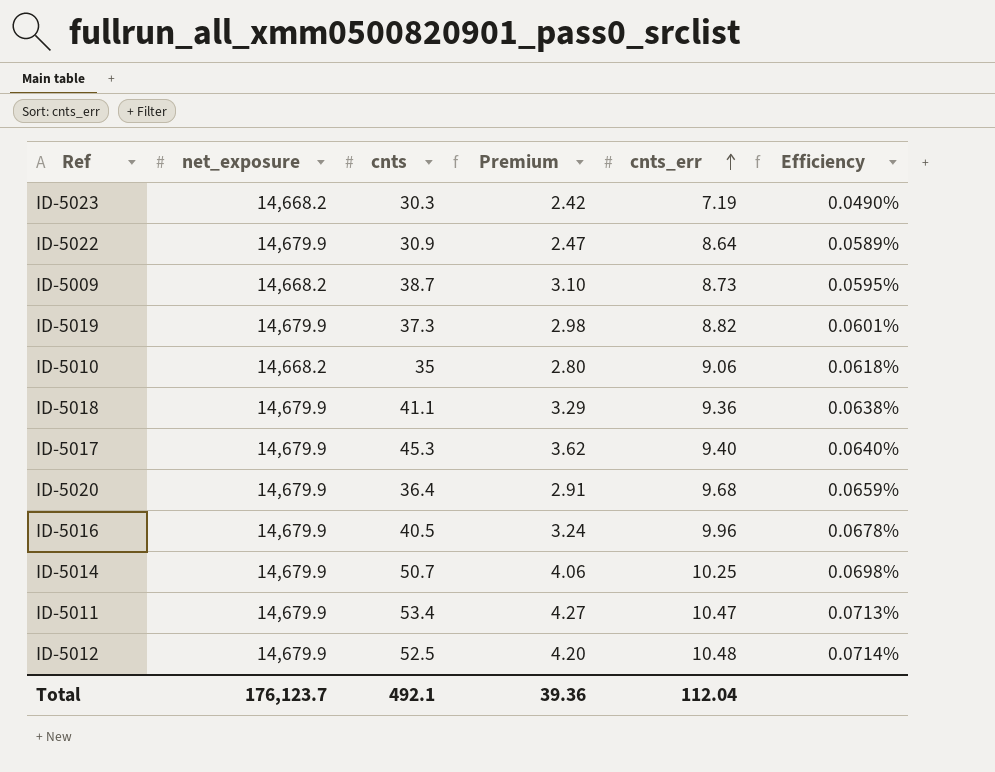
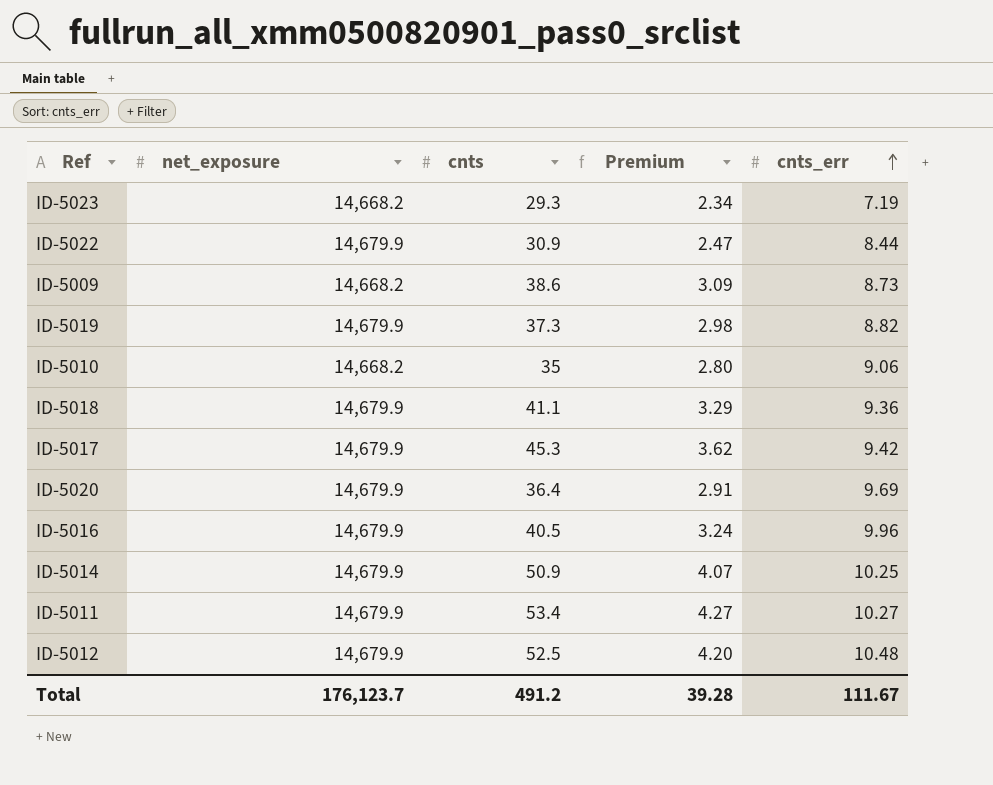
column Efficiency | formula: [cnts_err] / [net_exposure] -> none
ID-5023 | cnts: 30.3 -> 29.3
ID-5023 | Premium: 2.42 -> 2.34
ID-5022 | cnts_err: 8.64 -> 8.44
ID-5009 | cnts: 38.7 -> 38.6
ID-5009 | Premium: 3.10 -> 3.09
ID-5017 | cnts_err: 9.40 -> 9.42
ID-5020 | cnts_err: 9.68 -> 9.69
ID-5014 | cnts: 50.7 -> 50.9
ID-5014 | Premium: 4.06 -> 4.07
ID-5011 | cnts_err: 10.47 -> 10.27
Total | cnts: 492.1 -> 491.2
Total | Premium: 39.36 -> 39.28
Total | cnts_err: 112.04 -> 111.67

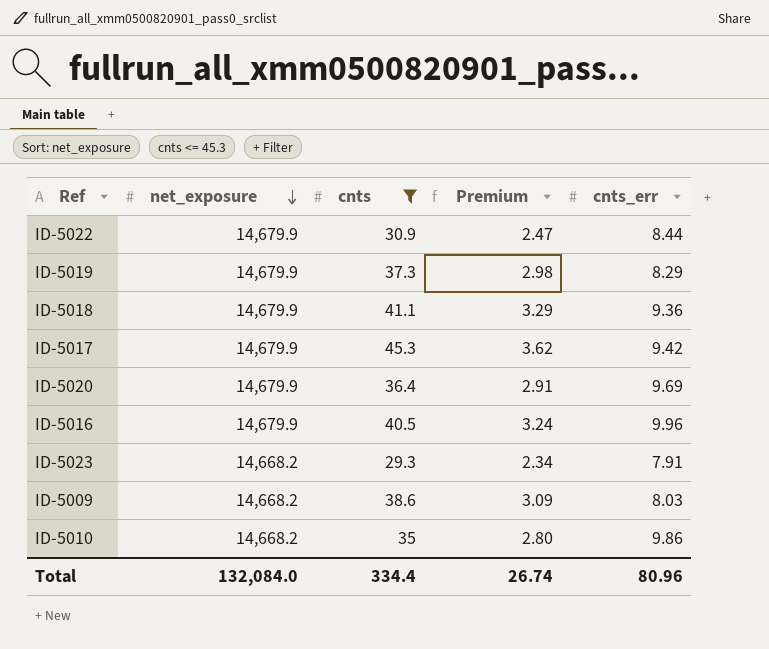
filter: none -> cnts <= 45.3
row order: cnts_err ascending -> net_exposure descending
ID-5019 | cnts_err: 8.82 -> 8.29
ID-5023 | cnts_err: 7.19 -> 7.91
ID-5009 | cnts_err: 8.73 -> 8.03
ID-5010 | cnts_err: 9.06 -> 9.86
Total | net_exposure: 176,123.7 -> 132,084.0
Total | cnts: 491.2 -> 334.4
Total | Premium: 39.28 -> 26.74
Total | cnts_err: 111.67 -> 80.96

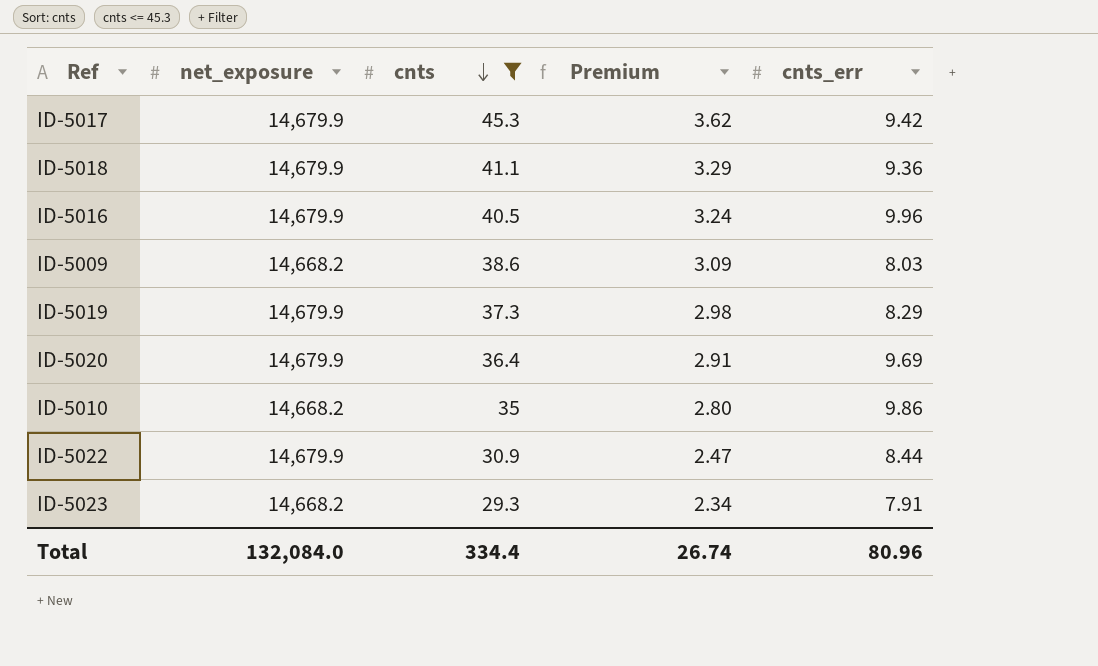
row order: net_exposure descending -> cnts descending

